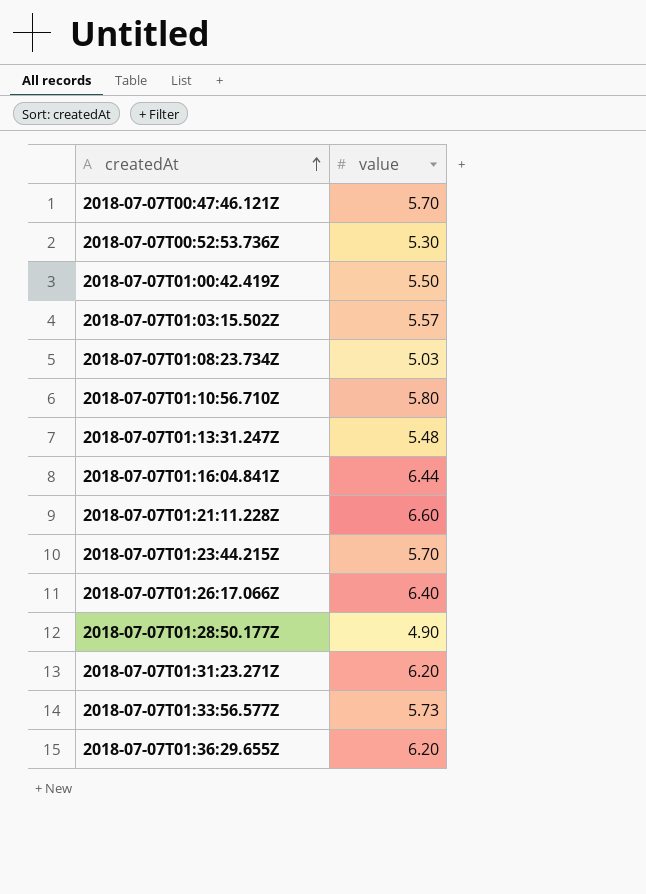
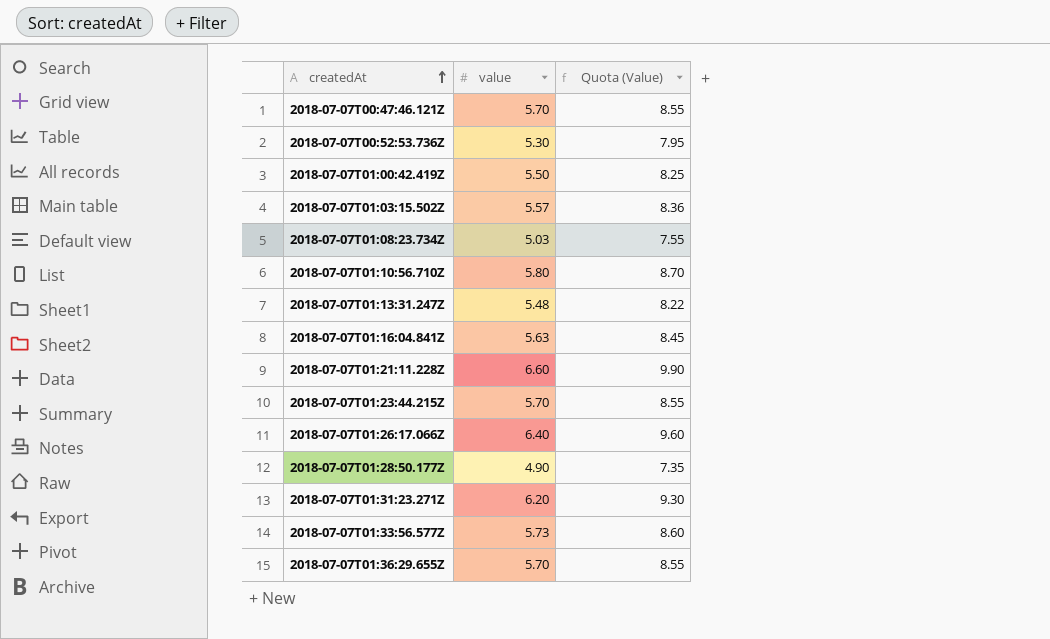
column Quota (Value) | formula: none -> [value] * 1.5
2018-07-07T01:16:04.841Z | value: 6.44 -> 5.63
2018-07-07T01:36:29.655Z | value: 6.20 -> 5.70

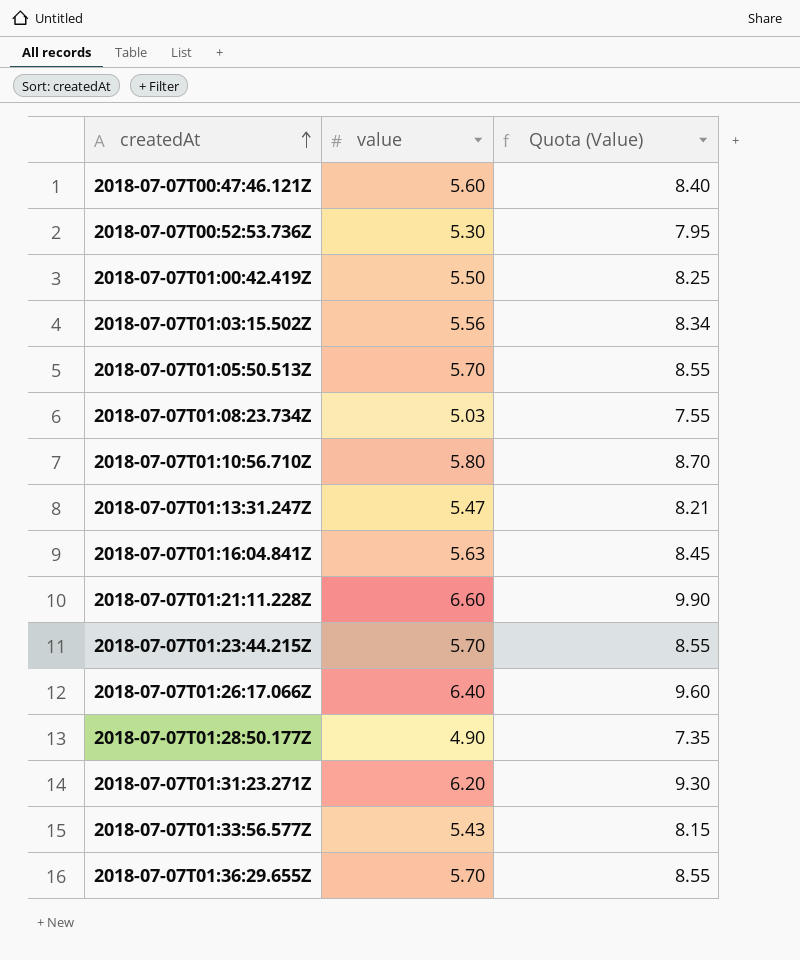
2018-07-07T00:47:46.121Z | value: 5.70 -> 5.60
2018-07-07T00:47:46.121Z | Quota (Value): 8.55 -> 8.40
2018-07-07T01:03:15.502Z | value: 5.57 -> 5.56
2018-07-07T01:03:15.502Z | Quota (Value): 8.36 -> 8.34
row 2018-07-07T01:05:50.513Z: none -> 5.70 | 8.55
2018-07-07T01:13:31.247Z | value: 5.48 -> 5.47
2018-07-07T01:13:31.247Z | Quota (Value): 8.22 -> 8.21
2018-07-07T01:33:56.577Z | value: 5.73 -> 5.43
2018-07-07T01:33:56.577Z | Quota (Value): 8.60 -> 8.15

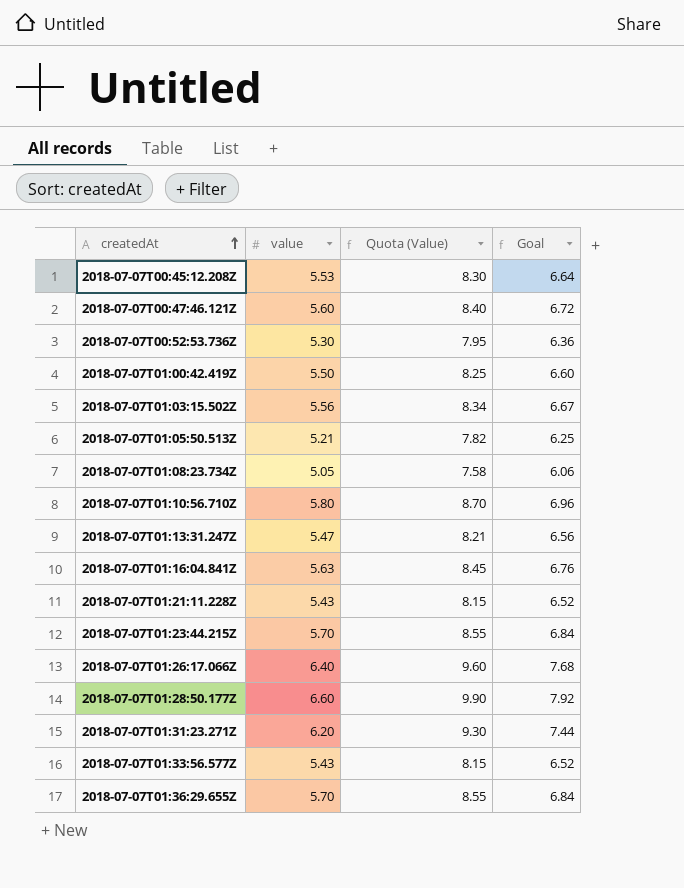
column Goal | formula: none -> [value] * 1.2
row 2018-07-07T00:45:12.208Z: none -> 5.53 | 8.30 | 6.64
2018-07-07T01:05:50.513Z | value: 5.70 -> 5.21
2018-07-07T01:05:50.513Z | Quota (Value): 8.55 -> 7.82
2018-07-07T01:08:23.734Z | value: 5.03 -> 5.05
2018-07-07T01:08:23.734Z | Quota (Value): 7.55 -> 7.58
2018-07-07T01:21:11.228Z | value: 6.60 -> 5.43
2018-07-07T01:21:11.228Z | Quota (Value): 9.90 -> 8.15
2018-07-07T01:28:50.177Z | value: 4.90 -> 6.60
2018-07-07T01:28:50.177Z | Quota (Value): 7.35 -> 9.90

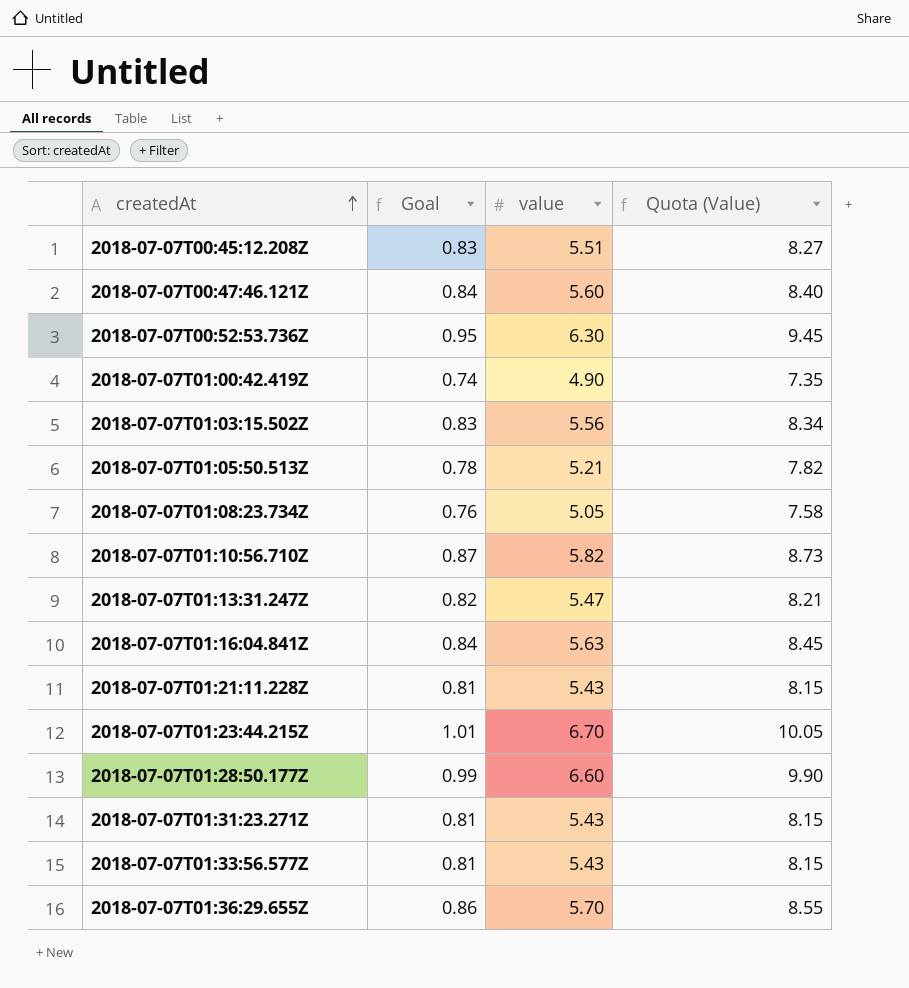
column Goal | formula: [value] * 1.2 -> [value] * 0.15
column Goal | position: 4 -> 2
row 2018-07-07T01:26:17.066Z: 6.40 | 9.60 | 7.68 -> none
2018-07-07T00:45:12.208Z | value: 5.53 -> 5.51
2018-07-07T00:45:12.208Z | Quota (Value): 8.30 -> 8.27
2018-07-07T00:52:53.736Z | value: 5.30 -> 6.30
2018-07-07T00:52:53.736Z | Quota (Value): 7.95 -> 9.45
2018-07-07T01:00:42.419Z | value: 5.50 -> 4.90
2018-07-07T01:00:42.419Z | Quota (Value): 8.25 -> 7.35
2018-07-07T01:10:56.710Z | value: 5.80 -> 5.82
2018-07-07T01:10:56.710Z | Quota (Value): 8.70 -> 8.73
2018-07-07T01:23:44.215Z | value: 5.70 -> 6.70
2018-07-07T01:23:44.215Z | Quota (Value): 8.55 -> 10.05
2018-07-07T01:31:23.271Z | value: 6.20 -> 5.43
2018-07-07T01:31:23.271Z | Quota (Value): 9.30 -> 8.15

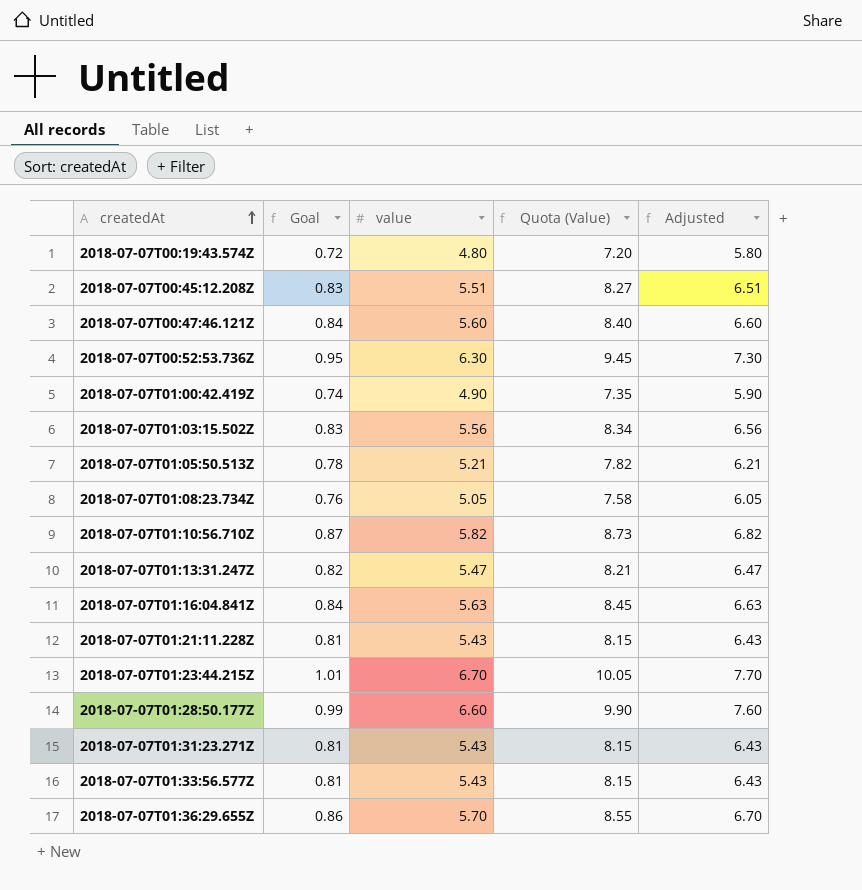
column Adjusted | formula: none -> [value] + 1
row 2018-07-07T00:19:43.574Z: none -> 0.72 | 4.80 | 7.20 | 5.80

